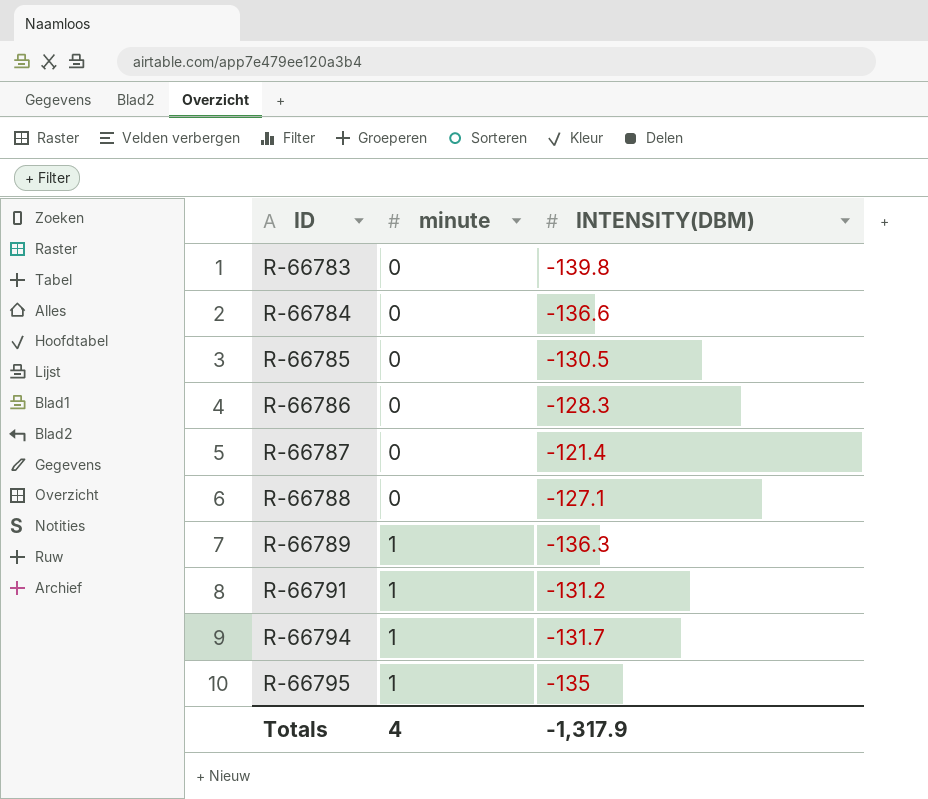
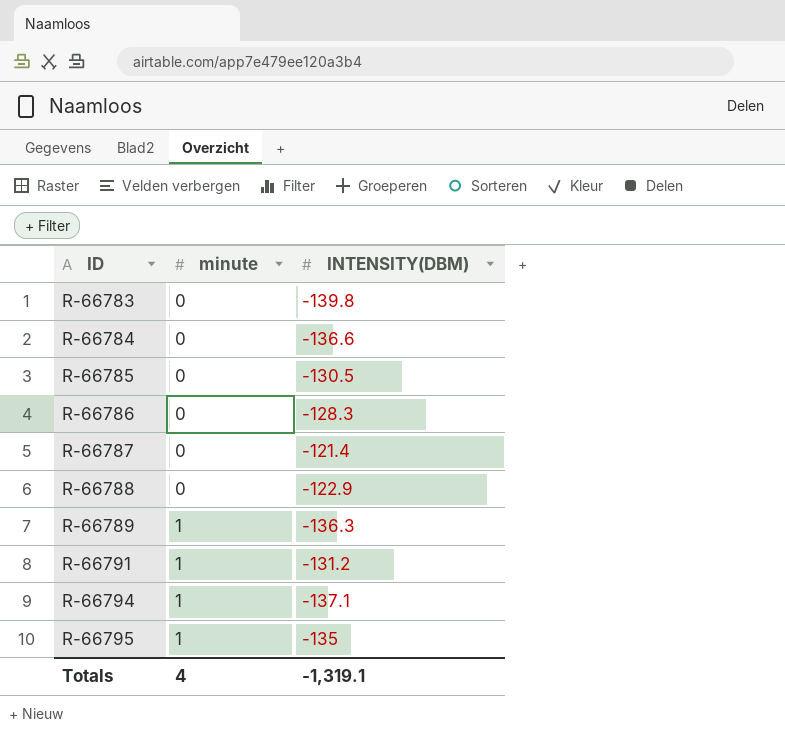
R-66788 | INTENSITY(DBM): -127.1 -> -122.9
R-66794 | INTENSITY(DBM): -131.7 -> -137.1
Totals | INTENSITY(DBM): -1,317.9 -> -1,319.1

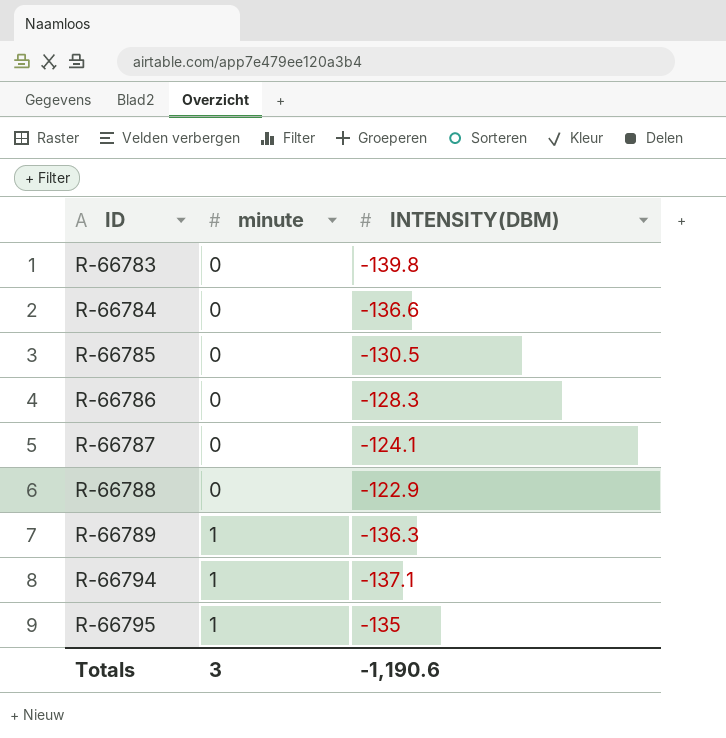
row R-66791: 1 | -131.2 -> none
R-66787 | INTENSITY(DBM): -121.4 -> -124.1
Totals | minute: 4 -> 3
Totals | INTENSITY(DBM): -1,319.1 -> -1,190.6

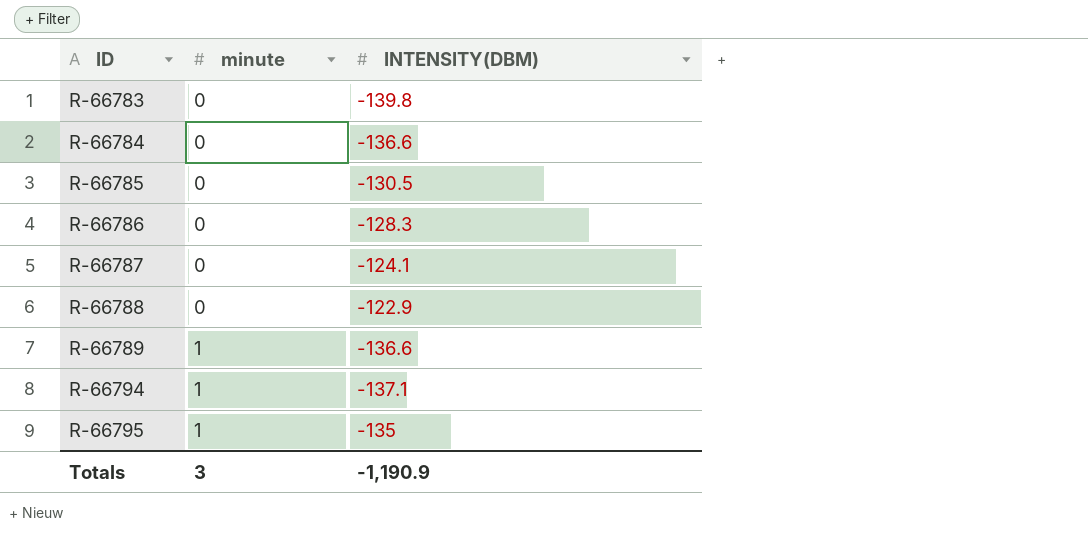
R-66789 | INTENSITY(DBM): -136.3 -> -136.6
Totals | INTENSITY(DBM): -1,190.6 -> -1,190.9

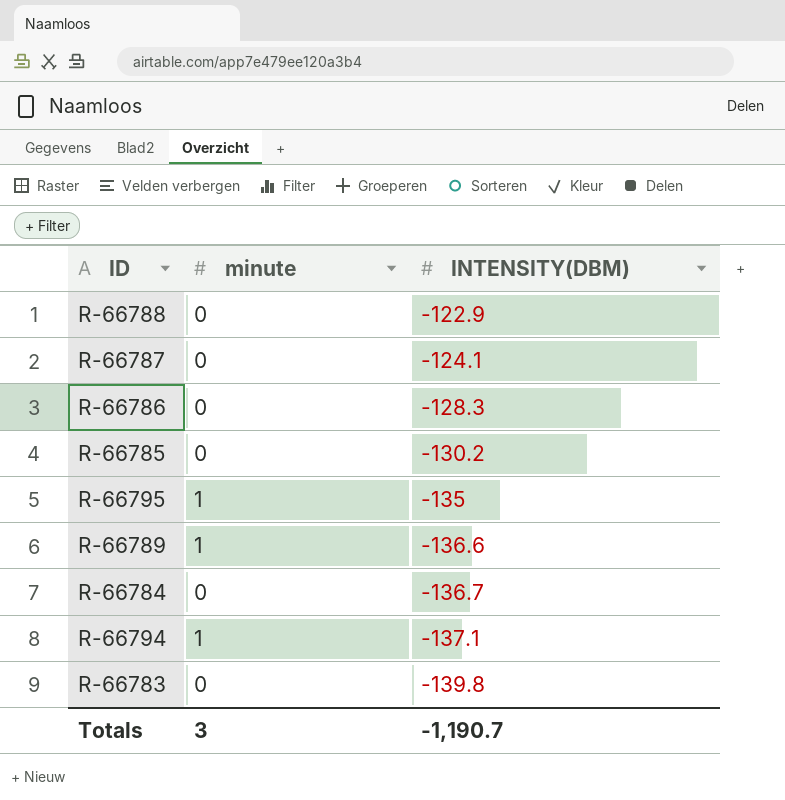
row order: ID ascending -> INTENSITY(DBM) descending
R-66785 | INTENSITY(DBM): -130.5 -> -130.2
R-66784 | INTENSITY(DBM): -136.6 -> -136.7
Totals | INTENSITY(DBM): -1,190.9 -> -1,190.7

